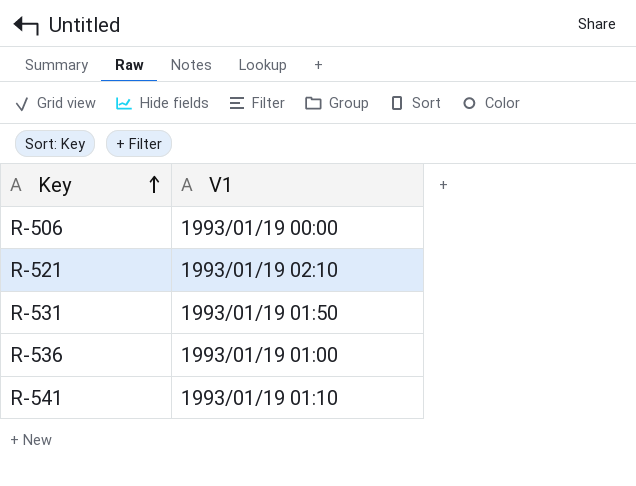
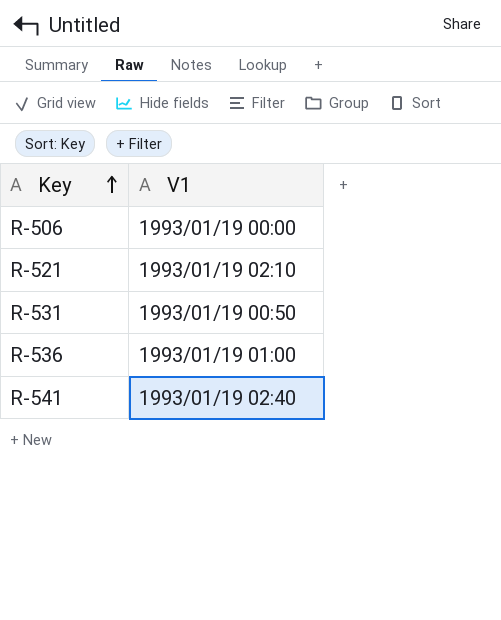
R-531 | V1: 1993/01/19 01:50 -> 1993/01/19 00:50
R-541 | V1: 1993/01/19 01:10 -> 1993/01/19 02:40

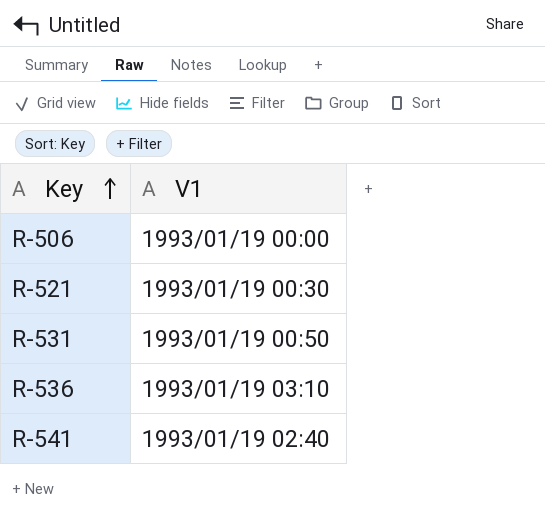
R-521 | V1: 1993/01/19 02:10 -> 1993/01/19 00:30
R-536 | V1: 1993/01/19 01:00 -> 1993/01/19 03:10

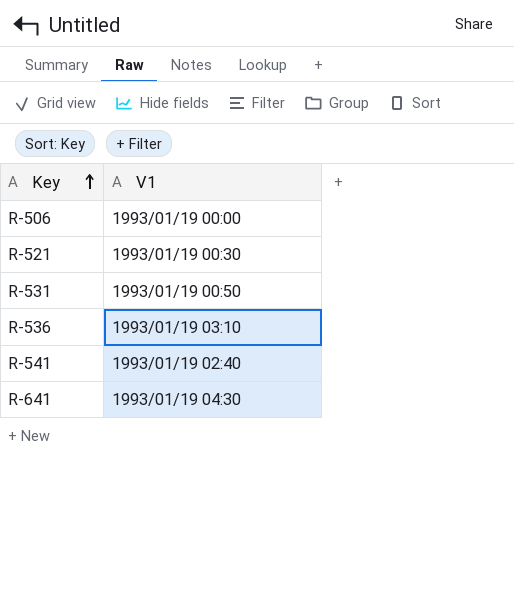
row R-641: none -> 1993/01/19 04:30

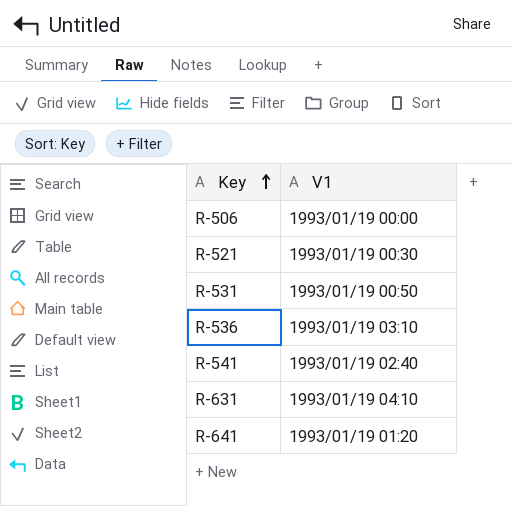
row R-631: none -> 1993/01/19 04:10
R-641 | V1: 1993/01/19 04:30 -> 1993/01/19 01:20

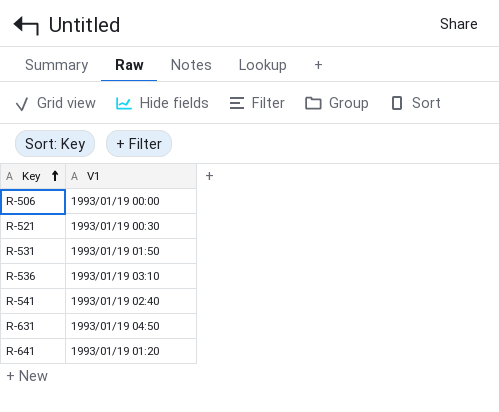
R-531 | V1: 1993/01/19 00:50 -> 1993/01/19 01:50
R-631 | V1: 1993/01/19 04:10 -> 1993/01/19 04:50

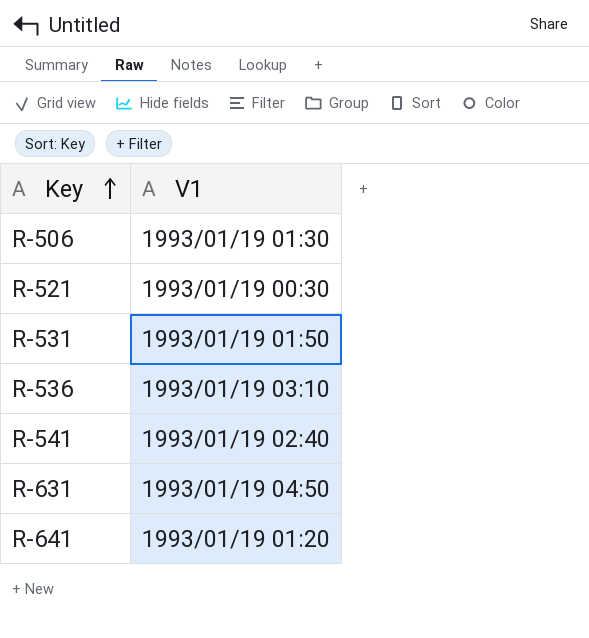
R-506 | V1: 1993/01/19 00:00 -> 1993/01/19 01:30

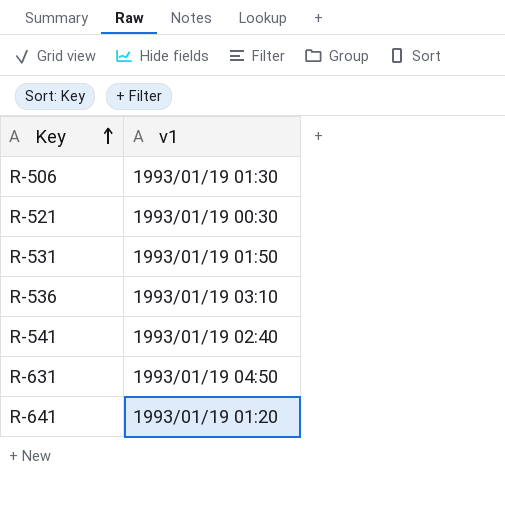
column name: V1 -> v1

